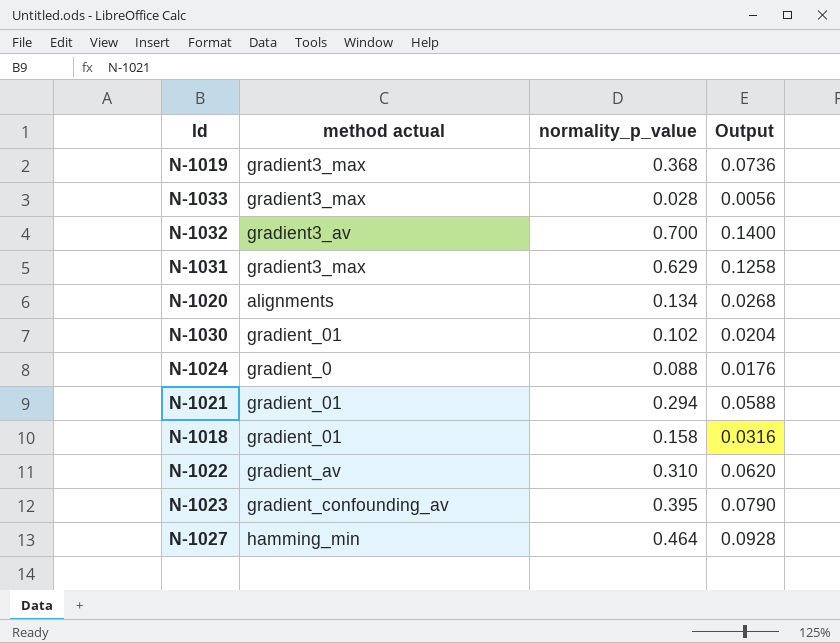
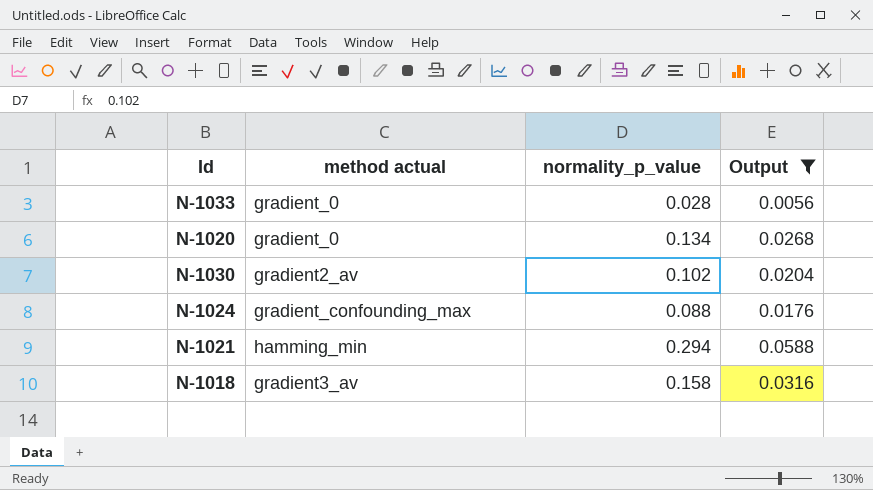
filter: none -> Output <= 0.0588
N-1033 | method actual: gradient3_max -> gradient_0
N-1020 | method actual: alignments -> gradient_0
N-1030 | method actual: gradient_01 -> gradient2_av
N-1024 | method actual: gradient_0 -> gradient_confounding_max
N-1021 | method actual: gradient_01 -> hamming_min
N-1018 | method actual: gradient_01 -> gradient3_av

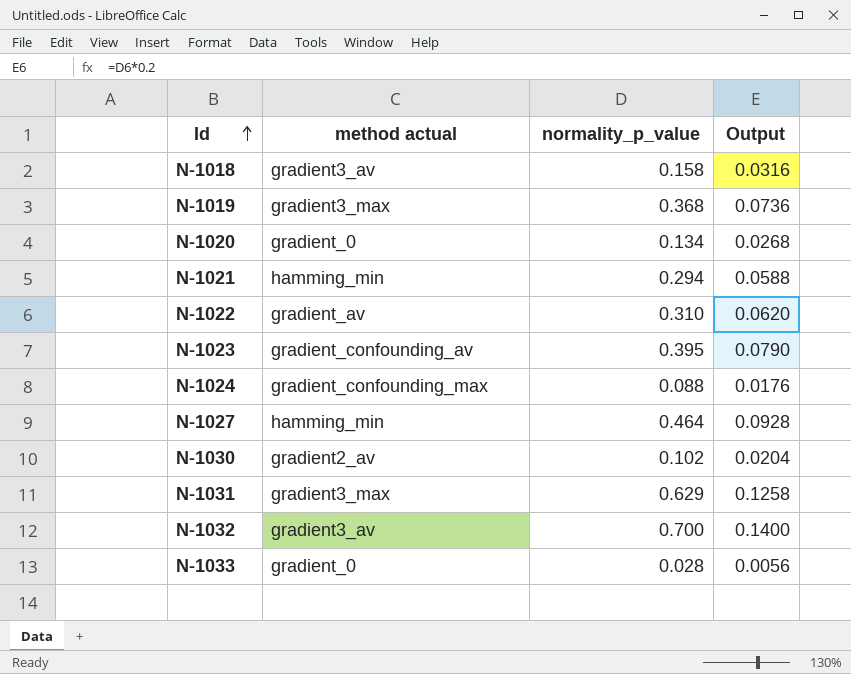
filter: Output <= 0.0588 -> none
row order: none -> Id ascending

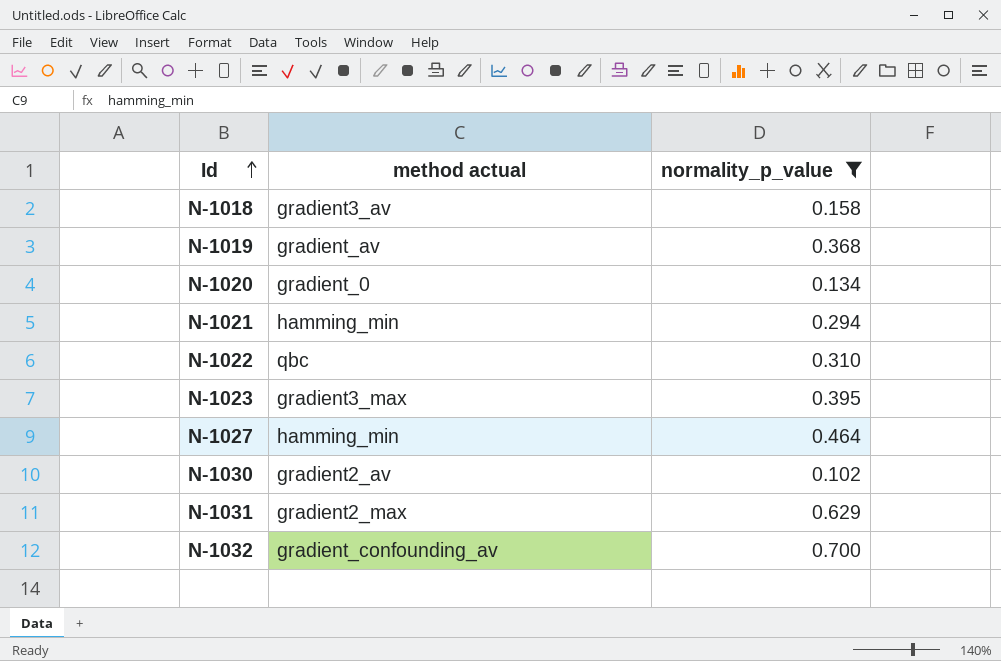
filter: none -> normality_p_value >= 0.102
column Output | formula: [normality_p_value] * 0.2 -> none
N-1019 | method actual: gradient3_max -> gradient_av
N-1022 | method actual: gradient_av -> qbc
N-1023 | method actual: gradient_confounding_av -> gradient3_max
N-1031 | method actual: gradient3_max -> gradient2_max
N-1032 | method actual: gradient3_av -> gradient_confounding_av

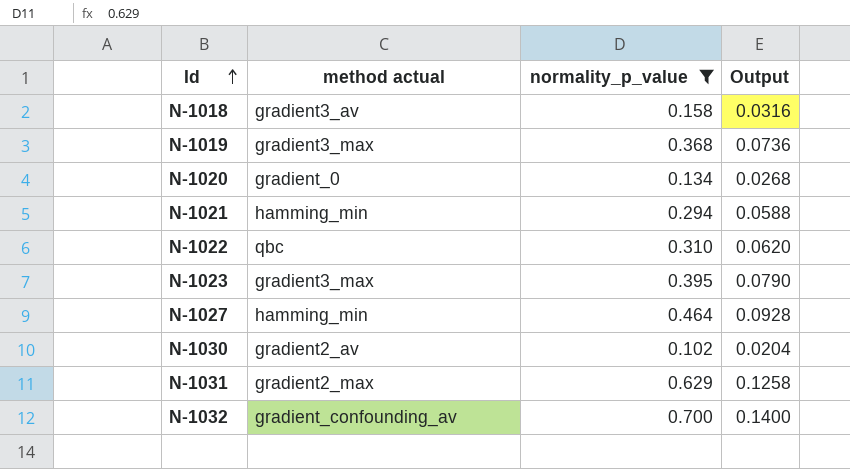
column Output | formula: none -> [normality_p_value] * 0.2
N-1019 | method actual: gradient_av -> gradient3_max

